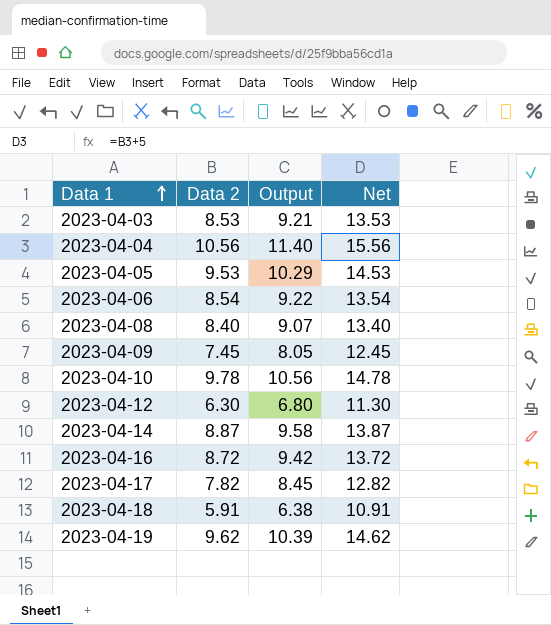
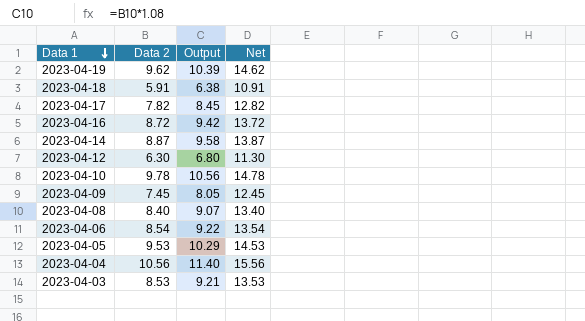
row order: Data 1 ascending -> Data 1 descending

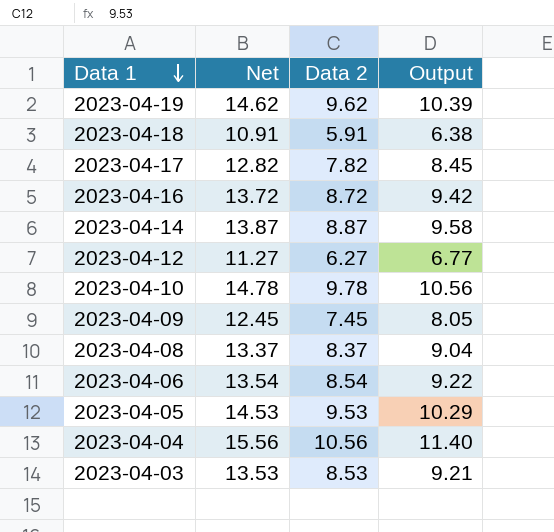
column Net | position: 4 -> 2
2023-04-12 | Net: 11.30 -> 11.27
2023-04-12 | Data 2: 6.30 -> 6.27
2023-04-12 | Output: 6.80 -> 6.77
2023-04-08 | Net: 13.40 -> 13.37
2023-04-08 | Data 2: 8.40 -> 8.37
2023-04-08 | Output: 9.07 -> 9.04

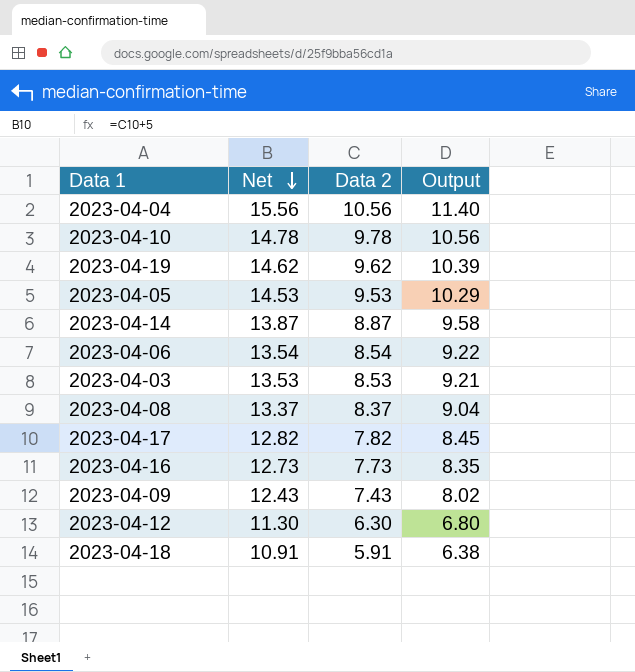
row order: Data 1 descending -> Net descending
2023-04-16 | Net: 13.72 -> 12.73
2023-04-16 | Data 2: 8.72 -> 7.73
2023-04-16 | Output: 9.42 -> 8.35
2023-04-09 | Net: 12.45 -> 12.43
2023-04-09 | Data 2: 7.45 -> 7.43
2023-04-09 | Output: 8.05 -> 8.02
2023-04-12 | Net: 11.27 -> 11.30
2023-04-12 | Data 2: 6.27 -> 6.30
2023-04-12 | Output: 6.77 -> 6.80

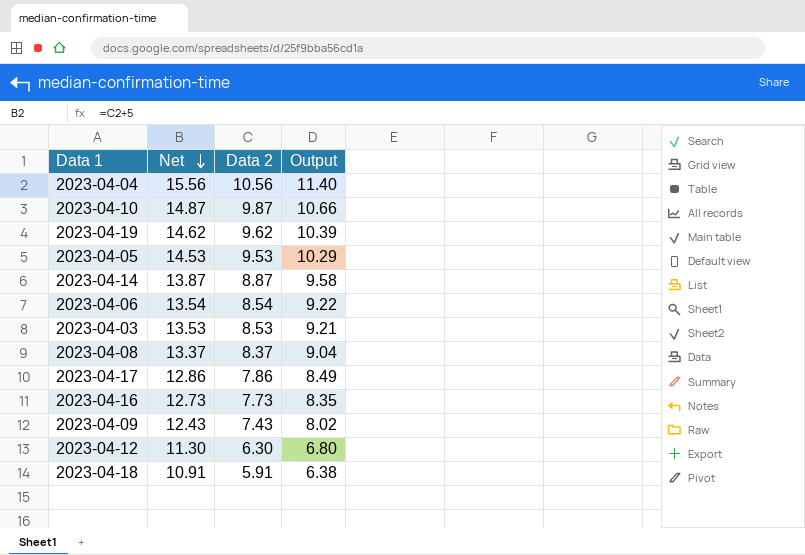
2023-04-10 | Net: 14.78 -> 14.87
2023-04-10 | Data 2: 9.78 -> 9.87
2023-04-10 | Output: 10.56 -> 10.66
2023-04-17 | Net: 12.82 -> 12.86
2023-04-17 | Data 2: 7.82 -> 7.86
2023-04-17 | Output: 8.45 -> 8.49

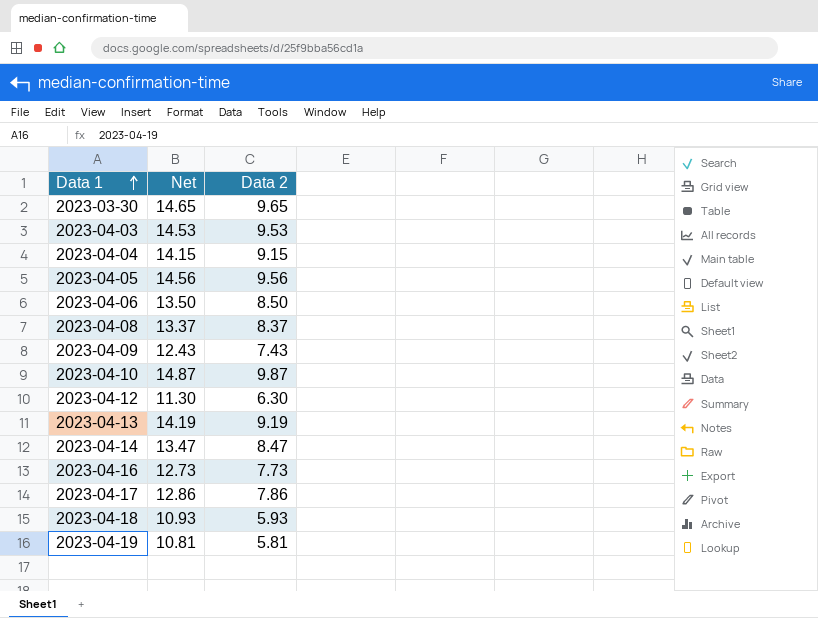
row order: Net descending -> Data 1 ascending
column Output | formula: [Data 2] * 1.08 -> none
row 2023-03-30: none -> 14.65 | 9.65
2023-04-03 | Net: 13.53 -> 14.53
2023-04-03 | Data 2: 8.53 -> 9.53
2023-04-04 | Net: 15.56 -> 14.15
2023-04-04 | Data 2: 10.56 -> 9.15
2023-04-05 | Net: 14.53 -> 14.56
2023-04-05 | Data 2: 9.53 -> 9.56
2023-04-06 | Net: 13.54 -> 13.50
2023-04-06 | Data 2: 8.54 -> 8.50
row 2023-04-13: none -> 14.19 | 9.19
2023-04-14 | Net: 13.87 -> 13.47
2023-04-14 | Data 2: 8.87 -> 8.47
2023-04-18 | Net: 10.91 -> 10.93
2023-04-18 | Data 2: 5.91 -> 5.93
2023-04-19 | Net: 14.62 -> 10.81
2023-04-19 | Data 2: 9.62 -> 5.81

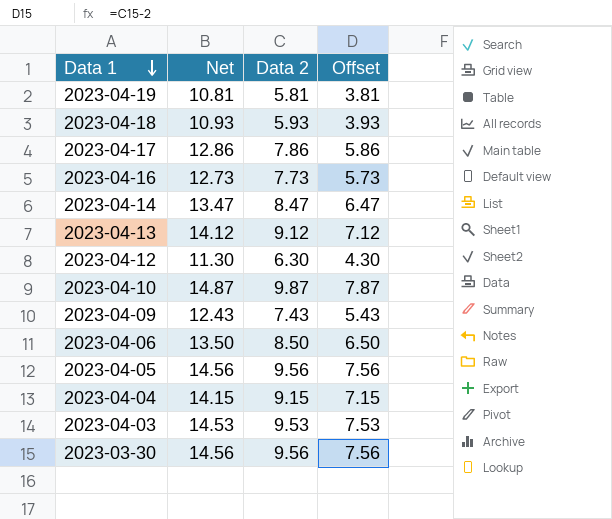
row order: Data 1 ascending -> Data 1 descending
column Offset | formula: none -> [Data 2] - 2
row 2023-04-08: 13.37 | 8.37 -> none
2023-04-13 | Net: 14.19 -> 14.12
2023-04-13 | Data 2: 9.19 -> 9.12
2023-03-30 | Net: 14.65 -> 14.56
2023-03-30 | Data 2: 9.65 -> 9.56

